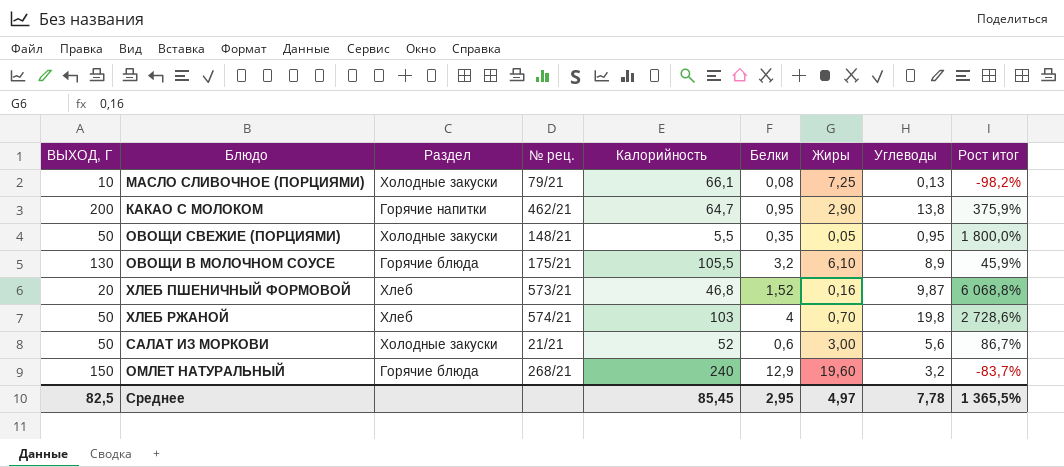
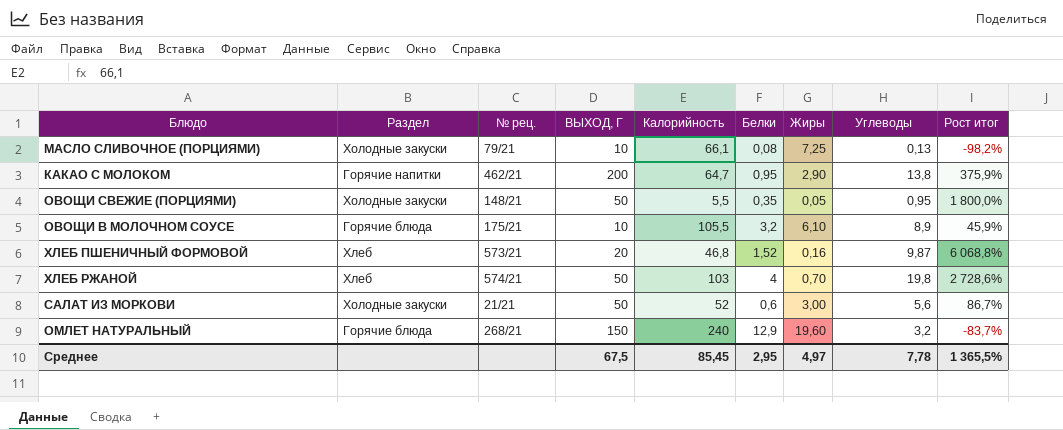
column ВЫХОД, Г | position: 1 -> 4
ОВОЩИ В МОЛОЧНОМ СОУСЕ | ВЫХОД, Г: 130 -> 10
Среднее | ВЫХОД, Г: 82,5 -> 67,5

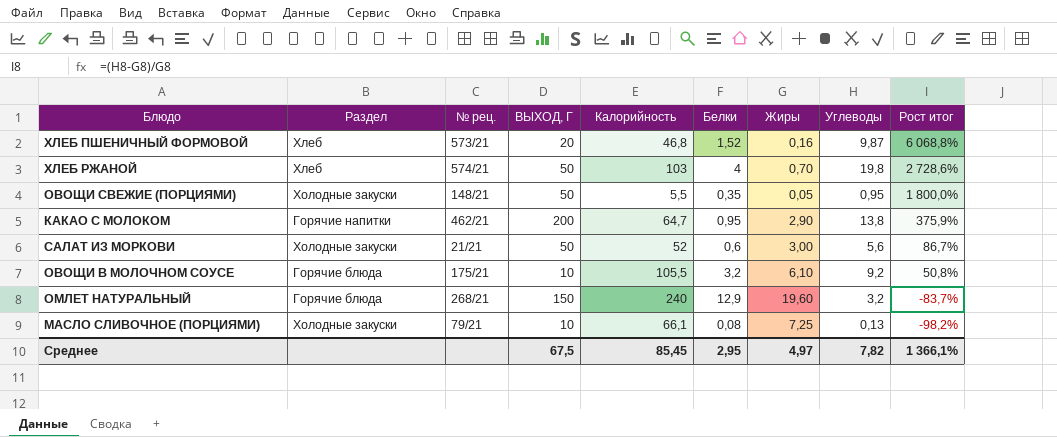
row order: none -> Рост итог descending
ОВОЩИ В МОЛОЧНОМ СОУСЕ | Углеводы: 8,9 -> 9,2
ОВОЩИ В МОЛОЧНОМ СОУСЕ | Рост итог: 45,9% -> 50,8%
Среднее | Углеводы: 7,78 -> 7,82
Среднее | Рост итог: 1 365,5% -> 1 366,1%

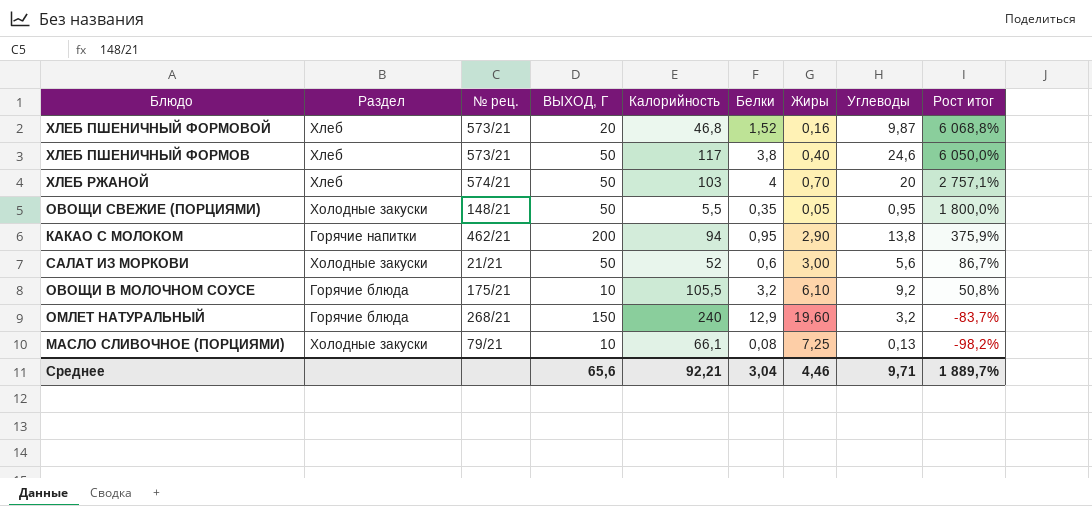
row ХЛЕБ ПШЕНИЧНЫЙ ФОРМОВ: none -> Хлеб | 573/21 | 50 | 117 | 3,8 | 0,40 | 24,6 | 6 050,0%
ХЛЕБ РЖАНОЙ | Углеводы: 19,8 -> 20
ХЛЕБ РЖАНОЙ | Рост итог: 2 728,6% -> 2 757,1%
КАКАО С МОЛОКОМ | Калорийность: 64,7 -> 94
Среднее | ВЫХОД, Г: 67,5 -> 65,6
Среднее | Калорийность: 85,45 -> 92,21
Среднее | Белки: 2,95 -> 3,04
Среднее | Жиры: 4,97 -> 4,46
Среднее | Углеводы: 7,82 -> 9,71
Среднее | Рост итог: 1 366,1% -> 1 889,7%

